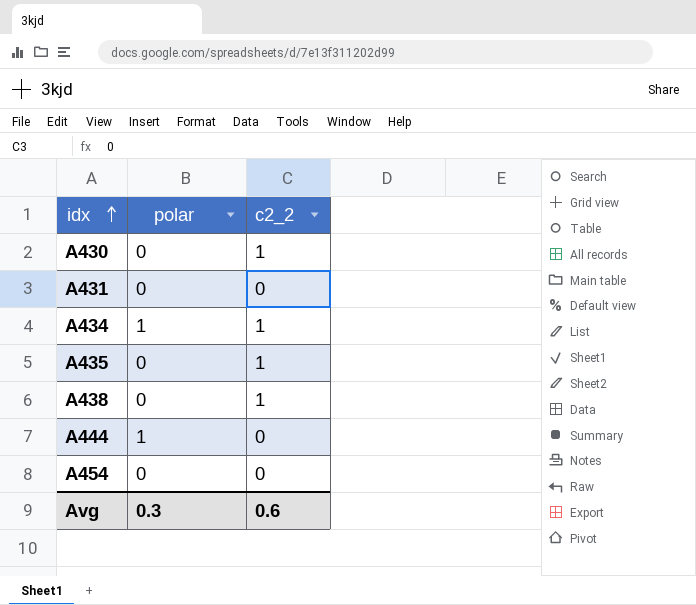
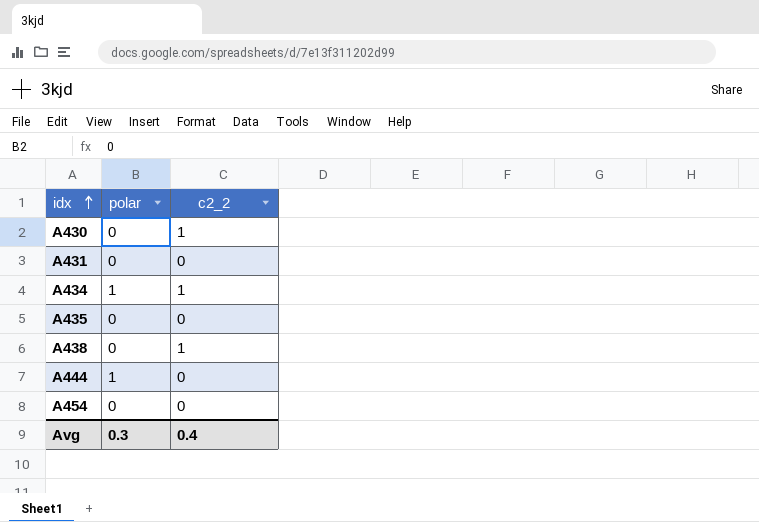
A435 | c2_2: 1 -> 0
Avg | c2_2: 0.6 -> 0.4

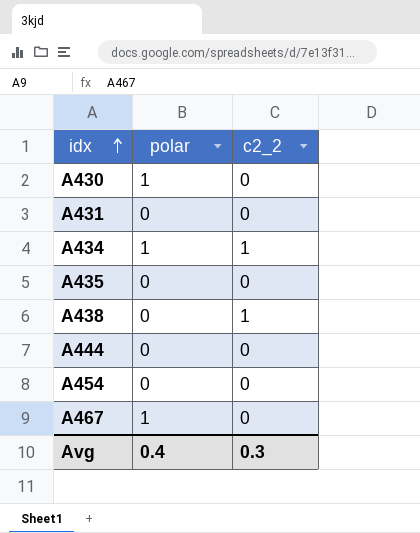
A430 | polar: 0 -> 1
A430 | c2_2: 1 -> 0
A444 | polar: 1 -> 0
row A467: none -> 1 | 0
Avg | polar: 0.3 -> 0.4
Avg | c2_2: 0.4 -> 0.3

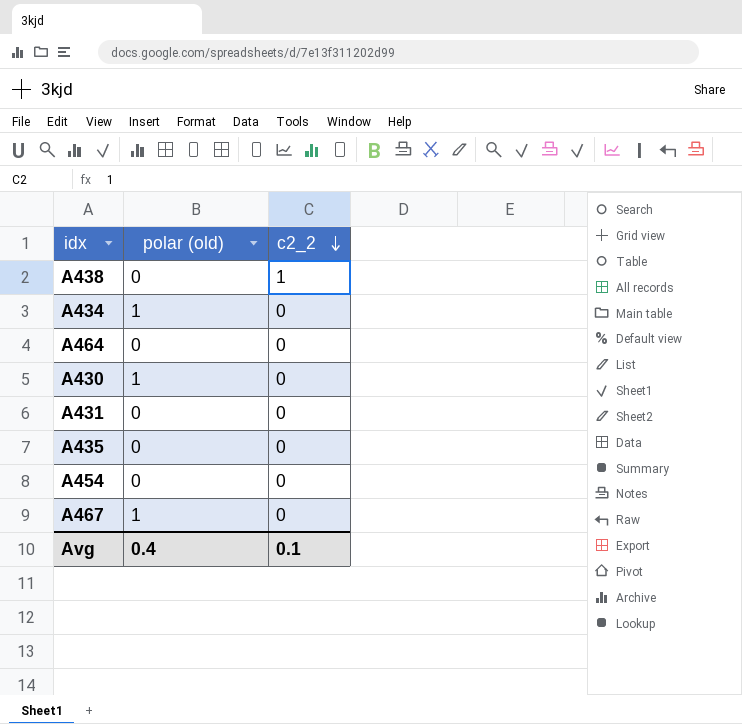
row order: idx ascending -> c2_2 descending
column name: polar -> polar (old)
row A444: 0 | 0 -> none
A434 | c2_2: 1 -> 0
row A464: none -> 0 | 0
Avg | c2_2: 0.3 -> 0.1

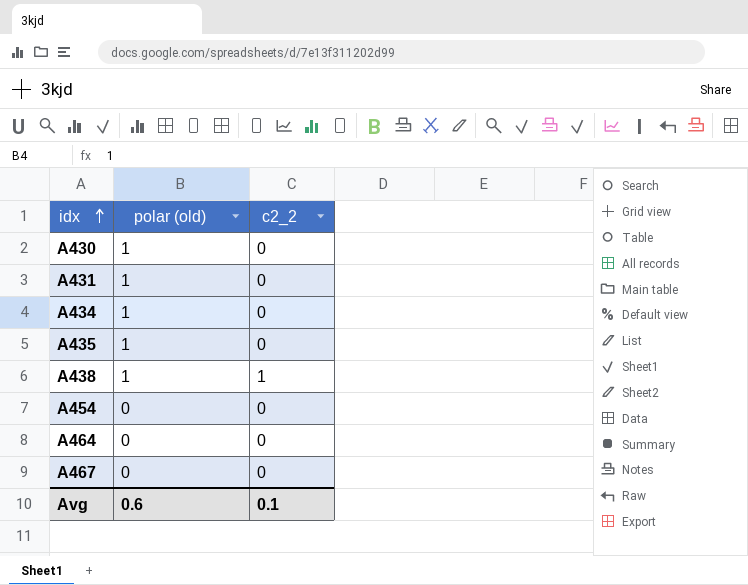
row order: c2_2 descending -> idx ascending
A431 | polar (old): 0 -> 1
A435 | polar (old): 0 -> 1
A438 | polar (old): 0 -> 1
A467 | polar (old): 1 -> 0
Avg | polar (old): 0.4 -> 0.6

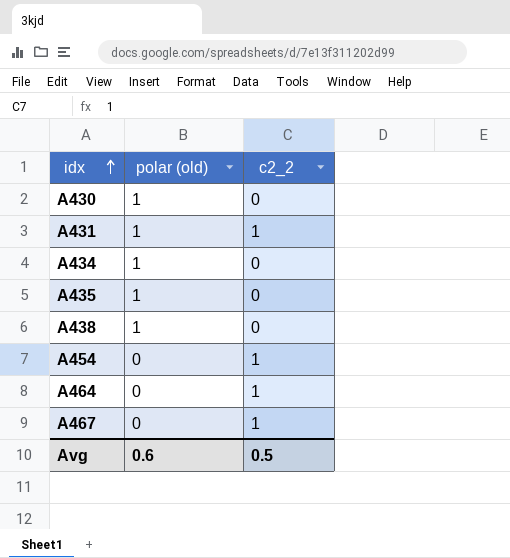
A431 | c2_2: 0 -> 1
A438 | c2_2: 1 -> 0
A454 | c2_2: 0 -> 1
A464 | c2_2: 0 -> 1
A467 | c2_2: 0 -> 1
Avg | c2_2: 0.1 -> 0.5

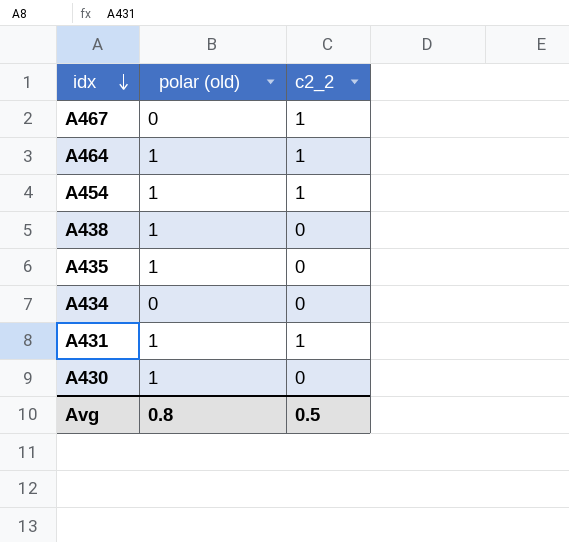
row order: idx ascending -> idx descending
A464 | polar (old): 0 -> 1
A454 | polar (old): 0 -> 1
A434 | polar (old): 1 -> 0
Avg | polar (old): 0.6 -> 0.8

